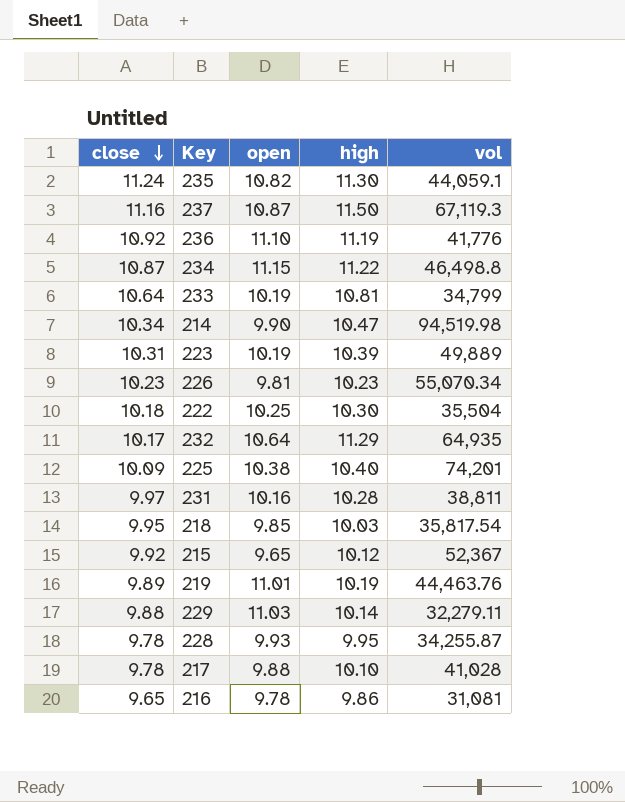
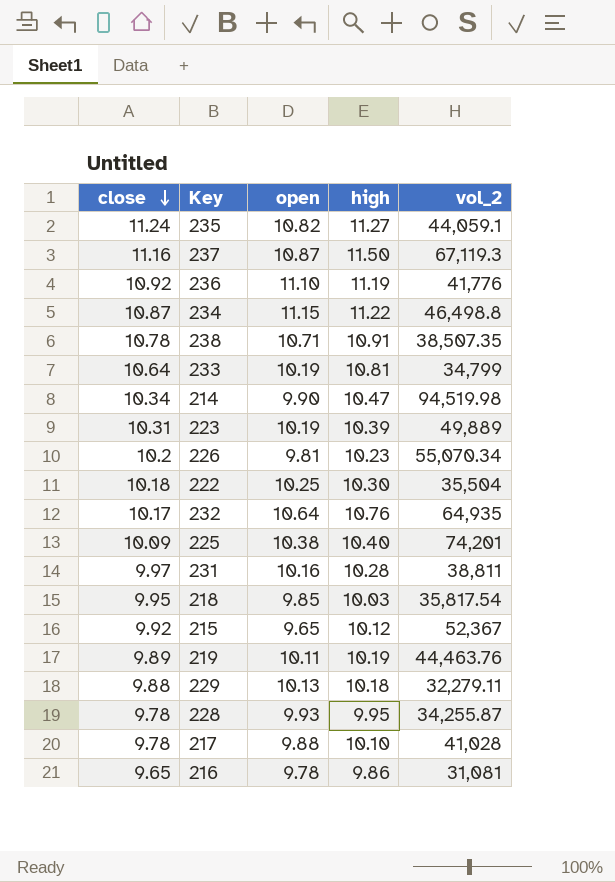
column name: vol -> vol_2
235 | high: 11.30 -> 11.27
row 238: none -> 10.78 | 10.71 | 10.91 | 38,507.35
226 | close: 10.23 -> 10.2
232 | high: 11.29 -> 10.76
219 | open: 11.01 -> 10.11
229 | open: 11.03 -> 10.13
229 | high: 10.14 -> 10.18

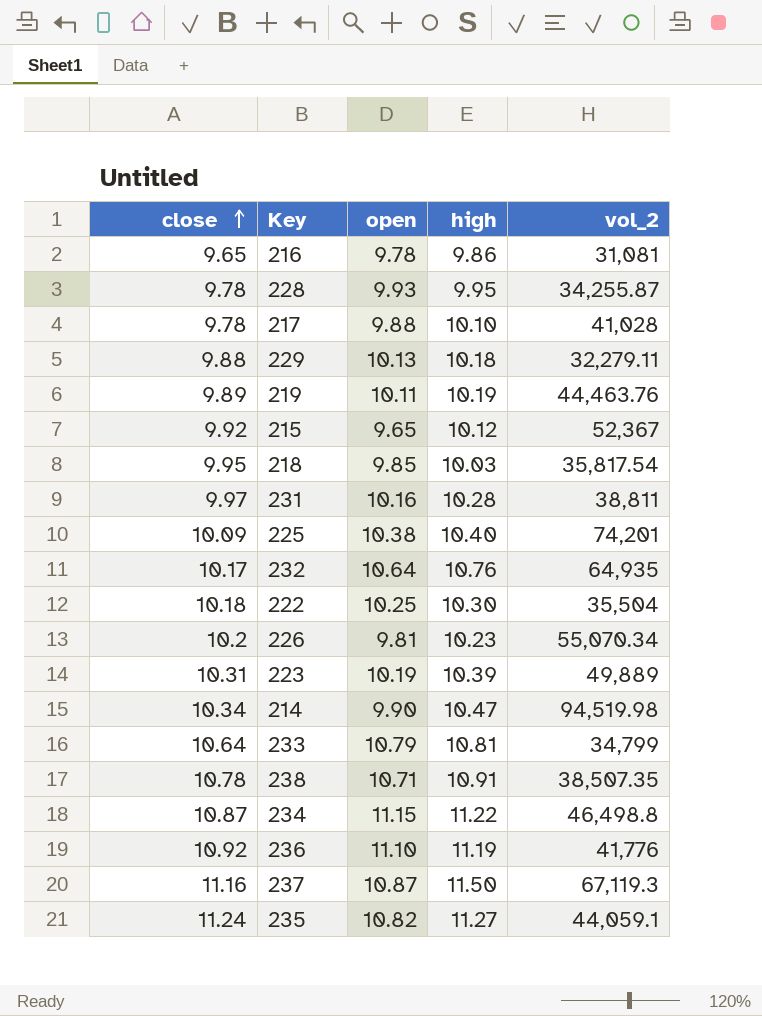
row order: close descending -> close ascending
233 | open: 10.19 -> 10.79

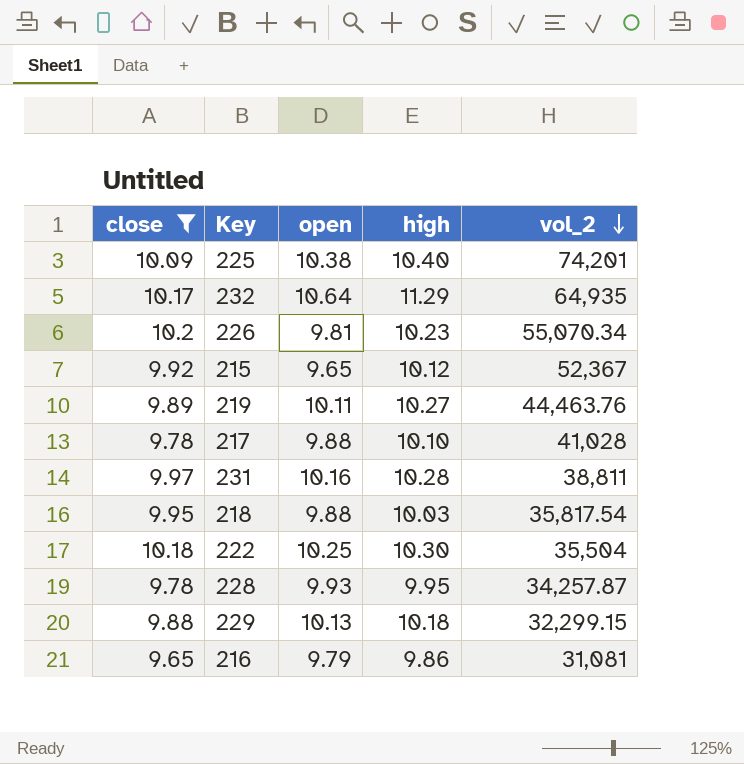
filter: none -> close <= 10.2
row order: close ascending -> vol_2 descending
232 | high: 10.76 -> 11.29
219 | high: 10.19 -> 10.27
218 | open: 9.85 -> 9.88
228 | vol_2: 34,255.87 -> 34,257.87
229 | vol_2: 32,279.11 -> 32,299.15
216 | open: 9.78 -> 9.79

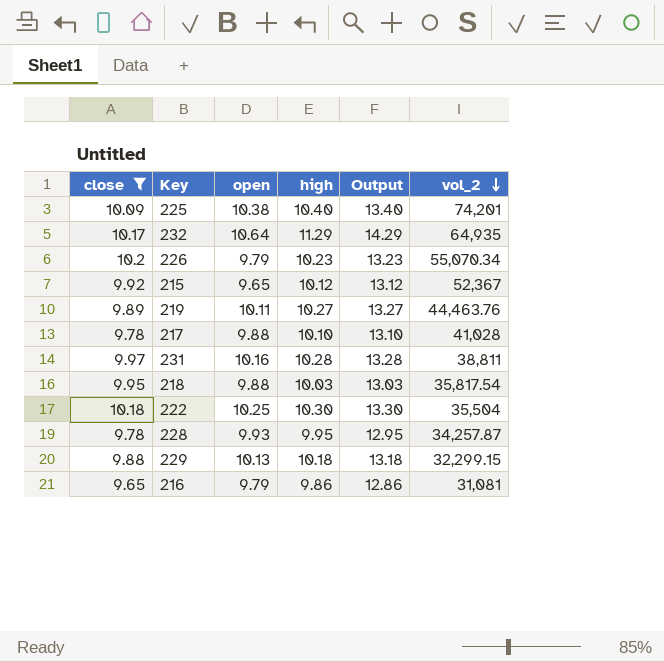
column Output | formula: none -> [high] + 3
226 | open: 9.81 -> 9.79

